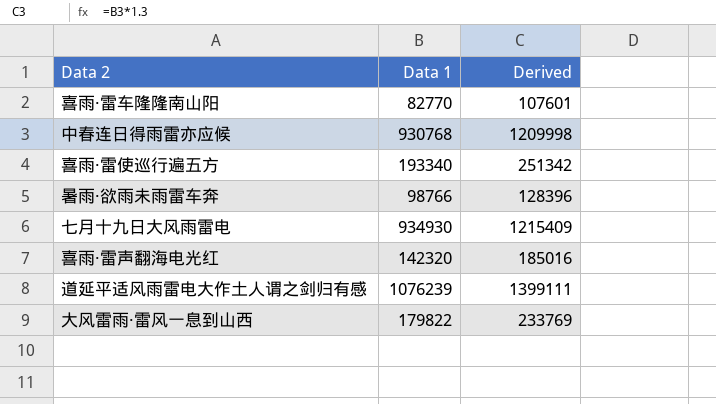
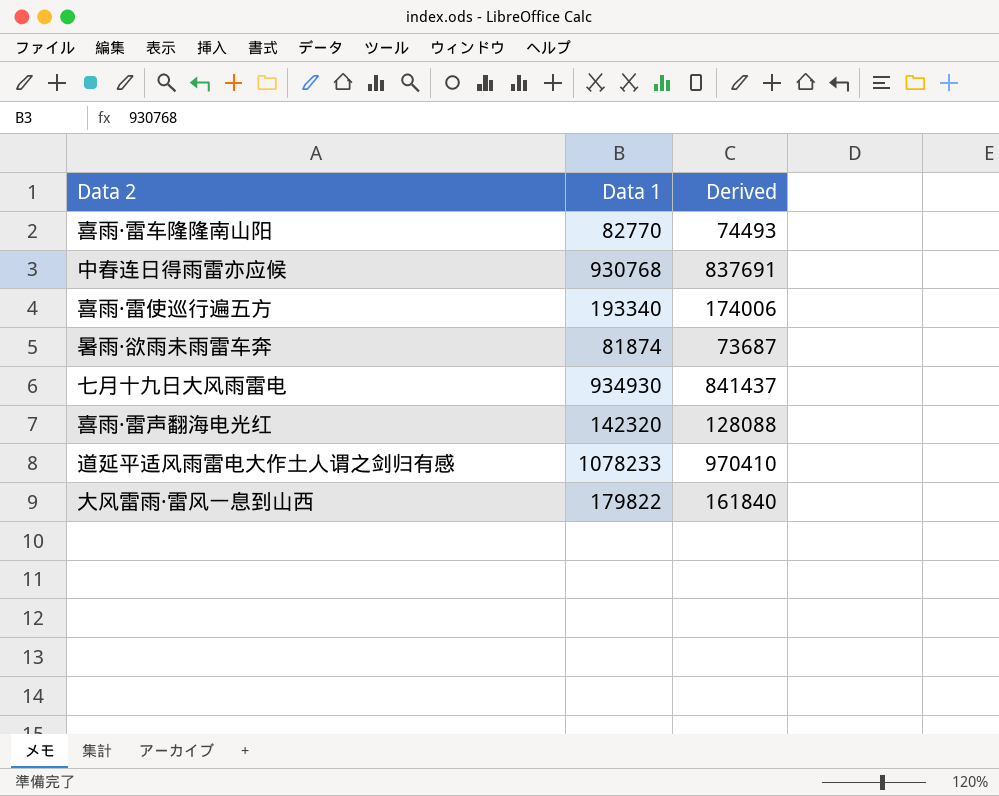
column Derived | formula: [Data 1] * 1.3 -> [Data 1] * 0.9
暑雨·欲雨未雨雷车奔 | Data 1: 98766 -> 81874
道延平适风雨雷电大作土人谓之剑归有感 | Data 1: 1076239 -> 1078233

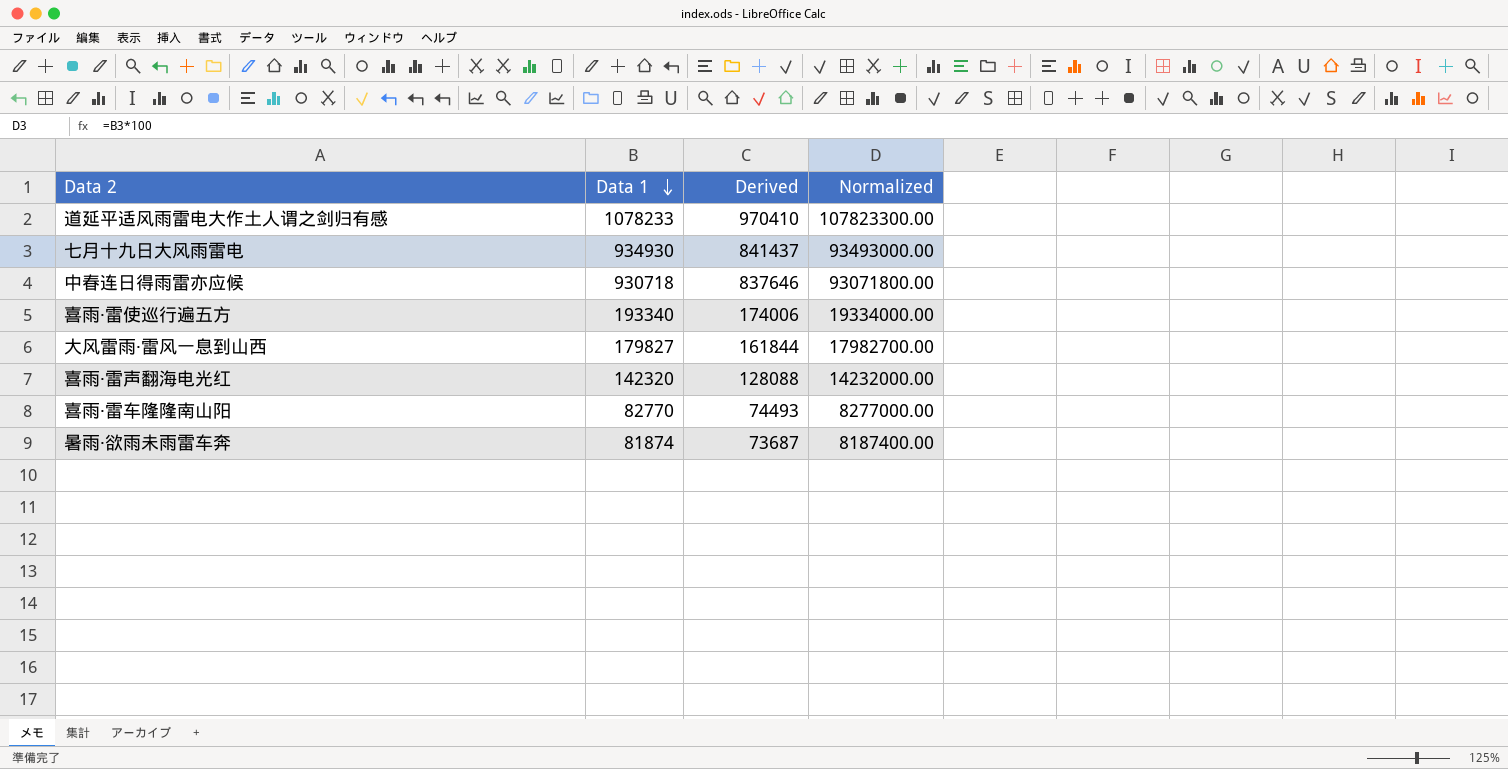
row order: none -> Data 1 descending
column Normalized | formula: none -> [Data 1] * 100
中春连日得雨雷亦应候 | Data 1: 930768 -> 930718
中春连日得雨雷亦应候 | Derived: 837691 -> 837646
大风雷雨·雷风一息到山西 | Data 1: 179822 -> 179827
大风雷雨·雷风一息到山西 | Derived: 161840 -> 161844

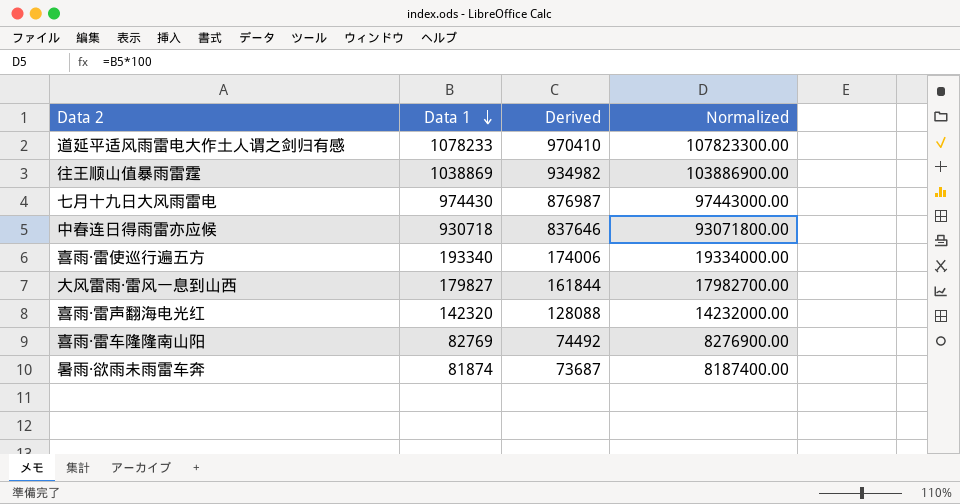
row 往王顺山值暴雨雷霆: none -> 1038869 | 934982 | 103886900.00
七月十九日大风雨雷电 | Data 1: 934930 -> 974430
七月十九日大风雨雷电 | Derived: 841437 -> 876987
七月十九日大风雨雷电 | Normalized: 93493000.00 -> 97443000.00
喜雨·雷车隆隆南山阳 | Data 1: 82770 -> 82769
喜雨·雷车隆隆南山阳 | Derived: 74493 -> 74492
喜雨·雷车隆隆南山阳 | Normalized: 8277000.00 -> 8276900.00

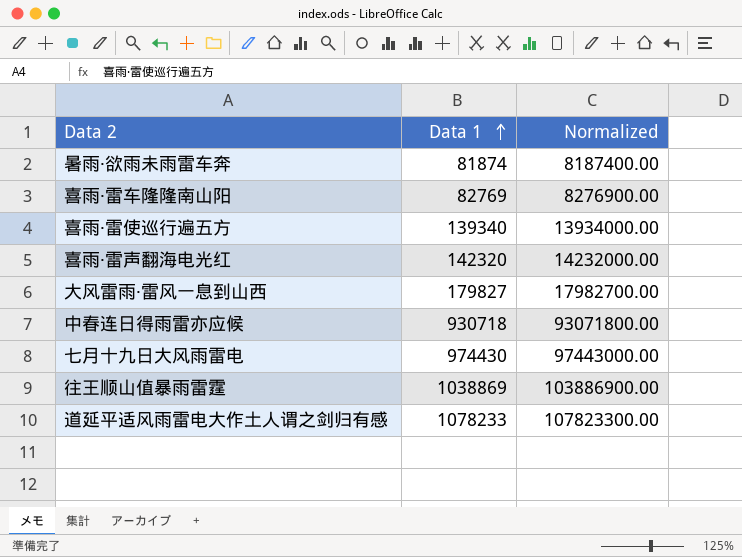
row order: Data 1 descending -> Data 1 ascending
column Derived | formula: [Data 1] * 0.9 -> none
喜雨·雷使巡行遍五方 | Data 1: 193340 -> 139340
喜雨·雷使巡行遍五方 | Normalized: 19334000.00 -> 13934000.00

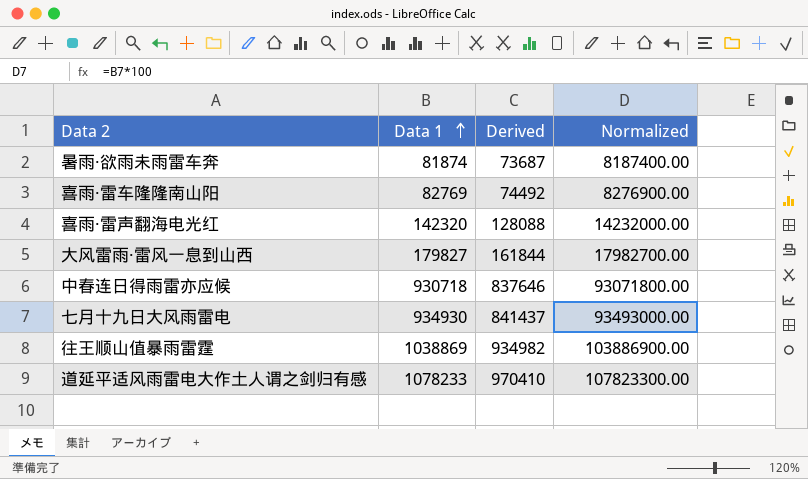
column Derived | formula: none -> [Data 1] * 0.9
row 喜雨·雷使巡行遍五方: 139340 | 13934000.00 -> none
七月十九日大风雨雷电 | Data 1: 974430 -> 934930
七月十九日大风雨雷电 | Normalized: 97443000.00 -> 93493000.00

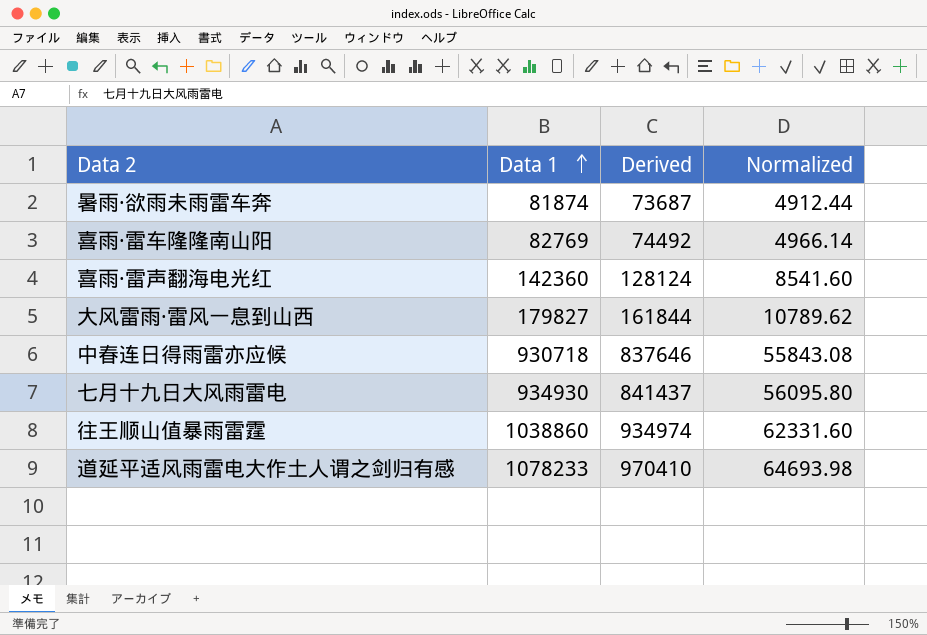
column Normalized | formula: [Data 1] * 100 -> [Data 1] * 0.06
喜雨·雷声翻海电光红 | Data 1: 142320 -> 142360
喜雨·雷声翻海电光红 | Derived: 128088 -> 128124
往王顺山值暴雨雷霆 | Data 1: 1038869 -> 1038860
往王顺山值暴雨雷霆 | Derived: 934982 -> 934974

